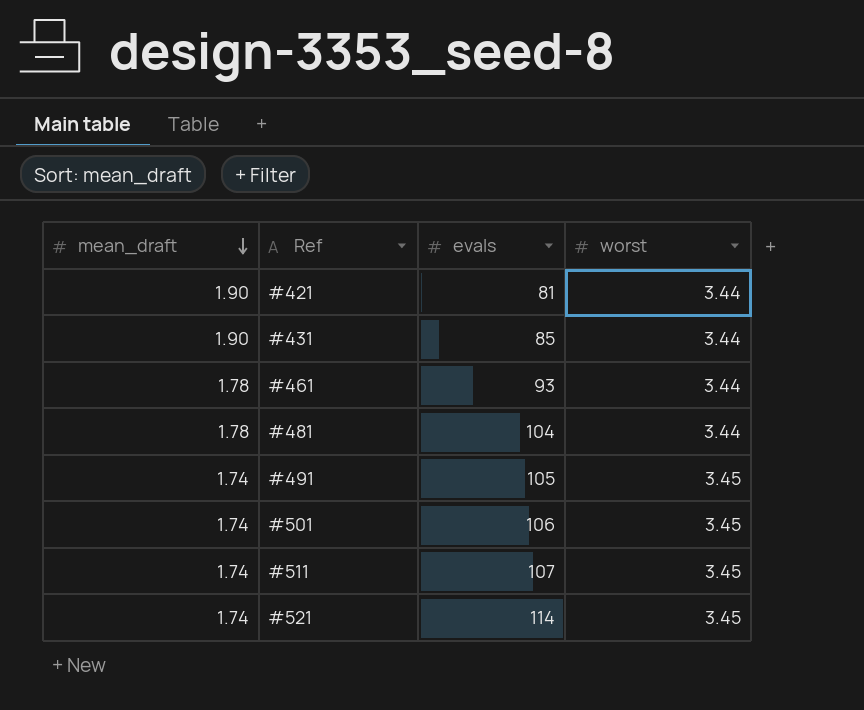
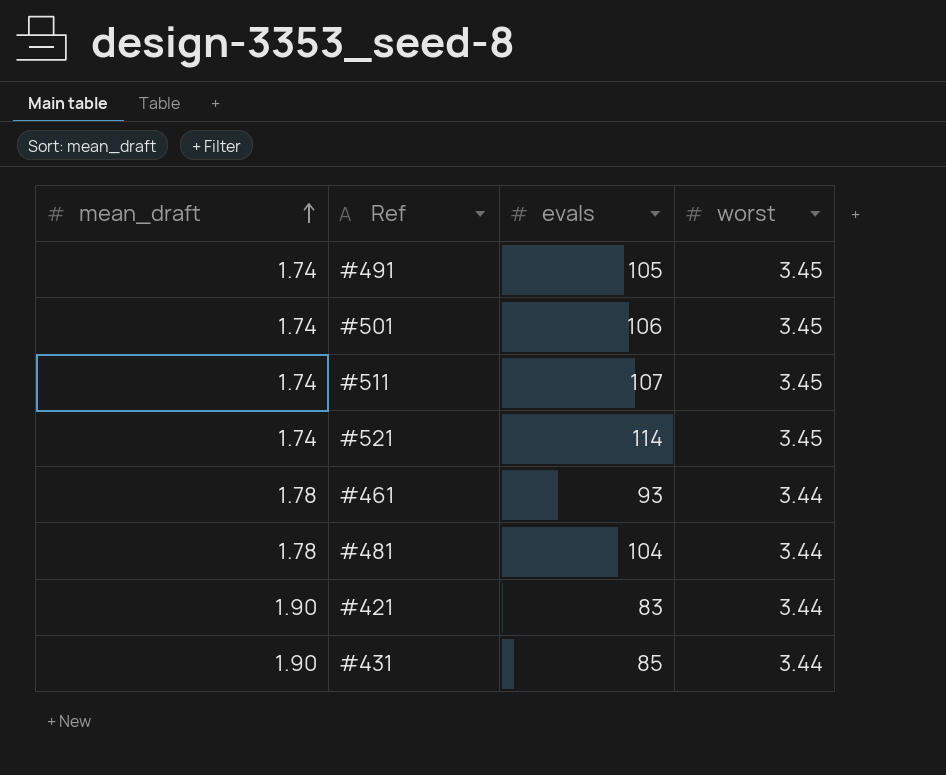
row order: mean_draft descending -> mean_draft ascending
#421 | evals: 81 -> 83

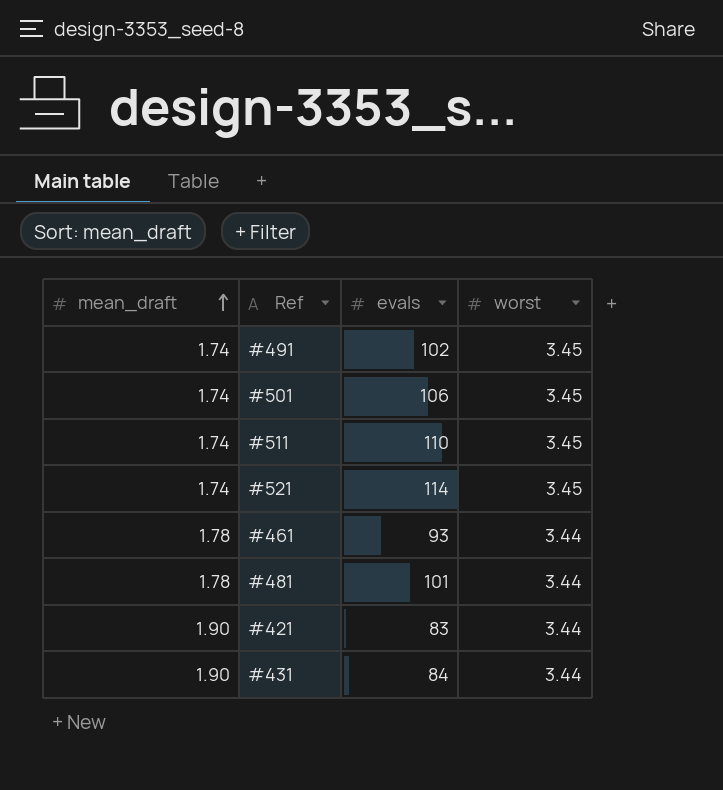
#491 | evals: 105 -> 102
#511 | evals: 107 -> 110
#481 | evals: 104 -> 101
#431 | evals: 85 -> 84

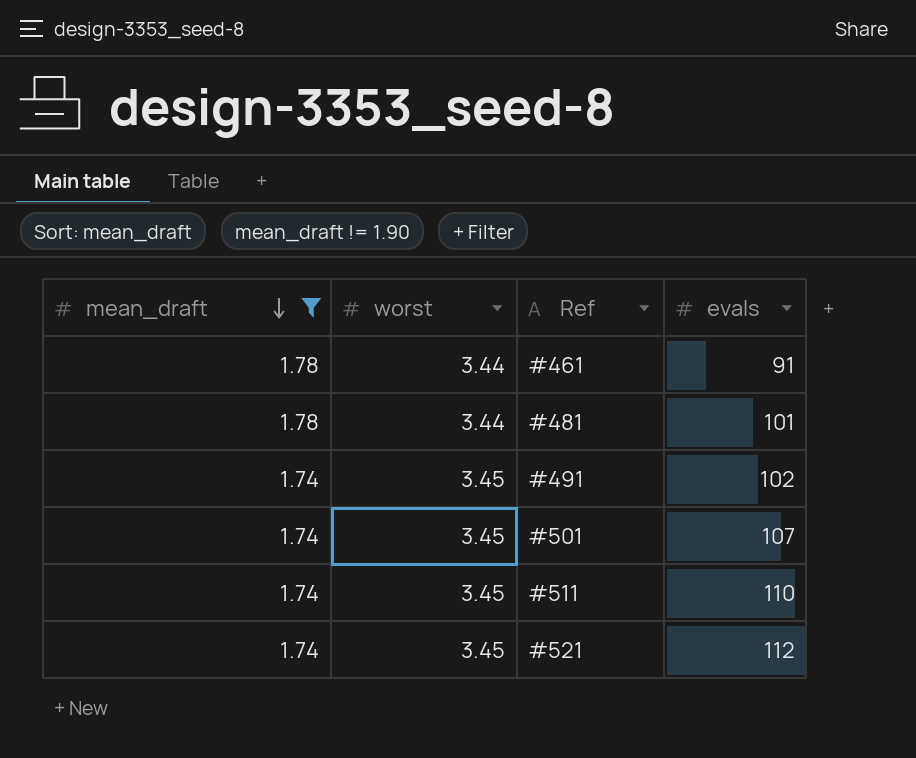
filter: none -> mean_draft != 1.90
row order: mean_draft ascending -> mean_draft descending
column worst | position: 4 -> 2
#461 | evals: 93 -> 91
#501 | evals: 106 -> 107
#521 | evals: 114 -> 112

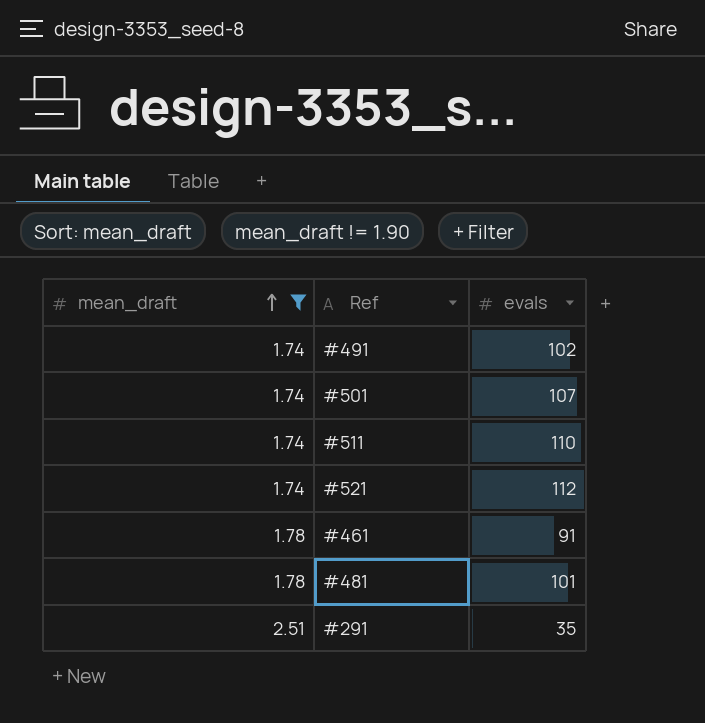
row order: mean_draft descending -> mean_draft ascending
column worst | position: 2 -> none
row #291: none -> 2.51 | 35

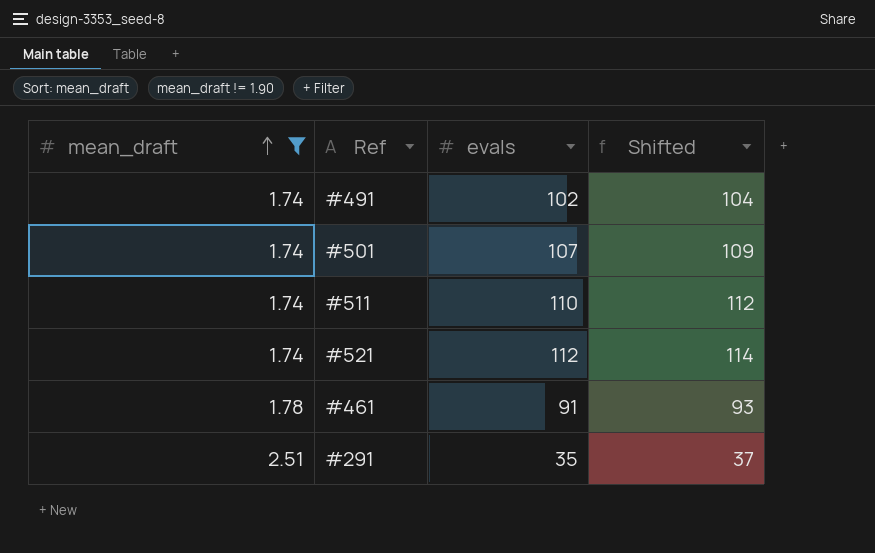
column Shifted | formula: none -> [evals] + 2
row #481: 1.78 | 101 -> none

